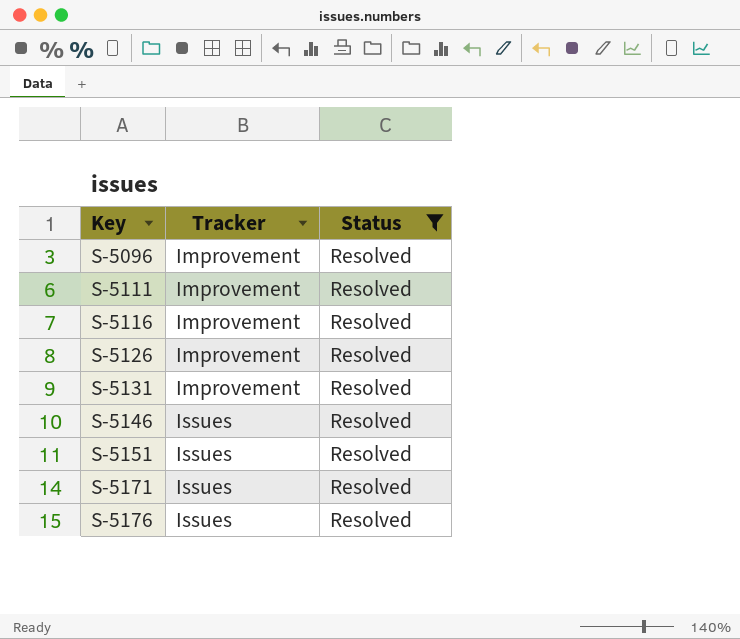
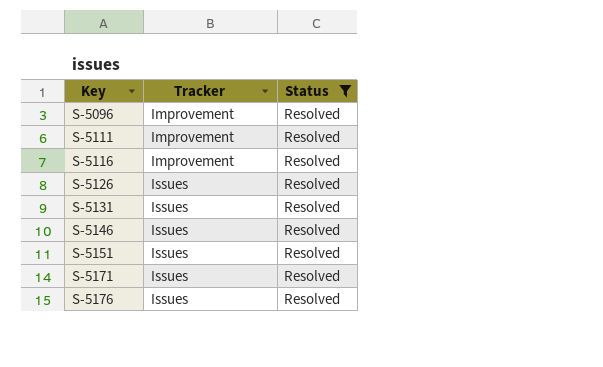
S-5126 | Tracker: Improvement -> Issues
S-5131 | Tracker: Improvement -> Issues

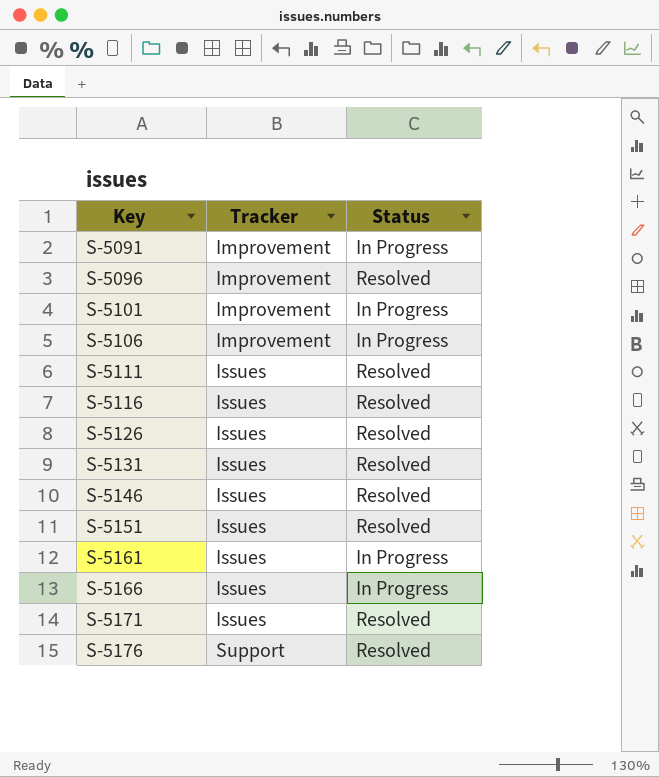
filter: Status = Resolved -> none
S-5111 | Tracker: Improvement -> Issues
S-5116 | Tracker: Improvement -> Issues
S-5176 | Tracker: Issues -> Support

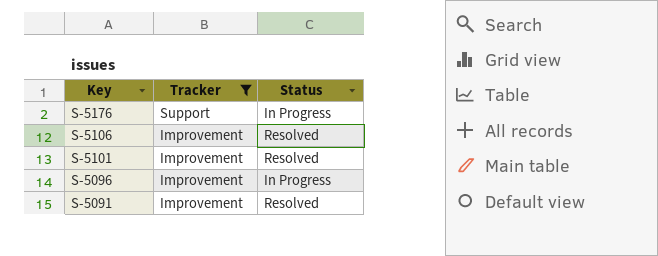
filter: none -> Tracker != Issues
row order: Key ascending -> Key descending
S-5176 | Status: Resolved -> In Progress
S-5106 | Status: In Progress -> Resolved
S-5101 | Status: In Progress -> Resolved
S-5096 | Status: Resolved -> In Progress
S-5091 | Status: In Progress -> Resolved

